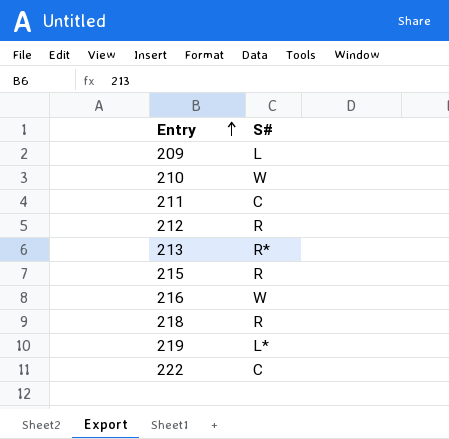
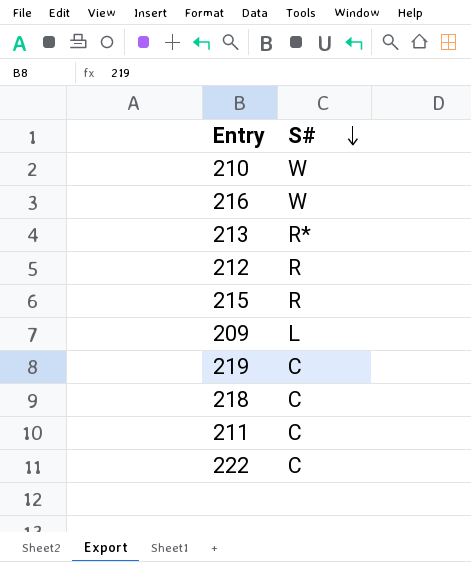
row order: Entry ascending -> S# descending
219 | S#: L* -> C
218 | S#: R -> C

